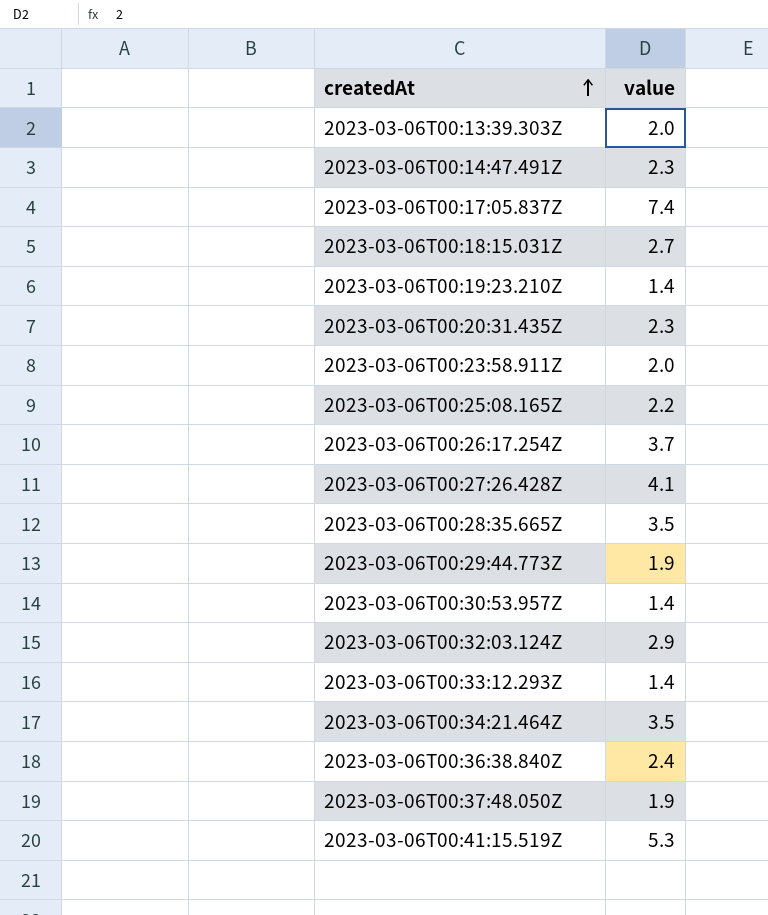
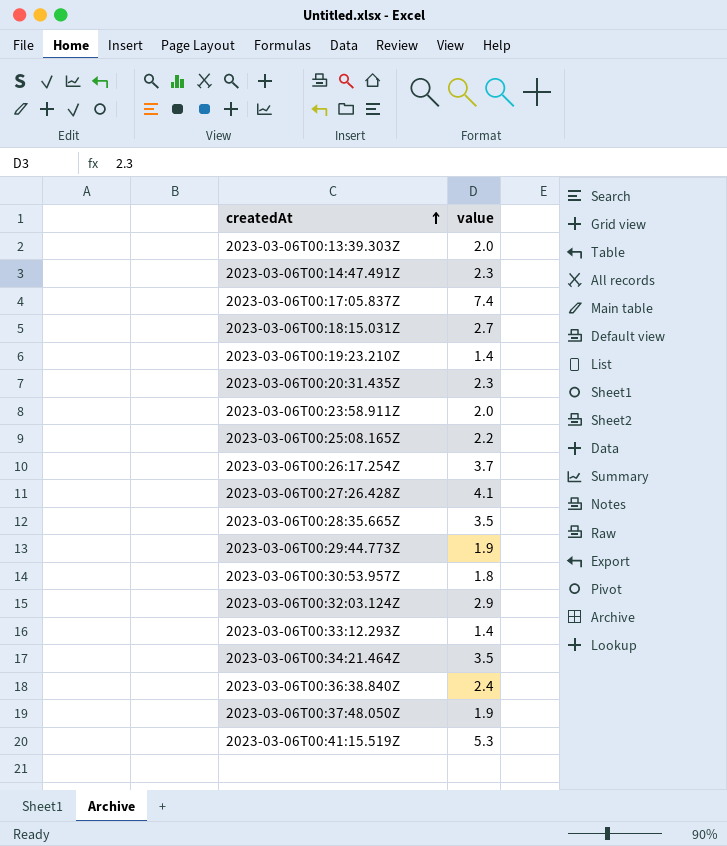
2023-03-06T00:30:53.957Z | value: 1.4 -> 1.8

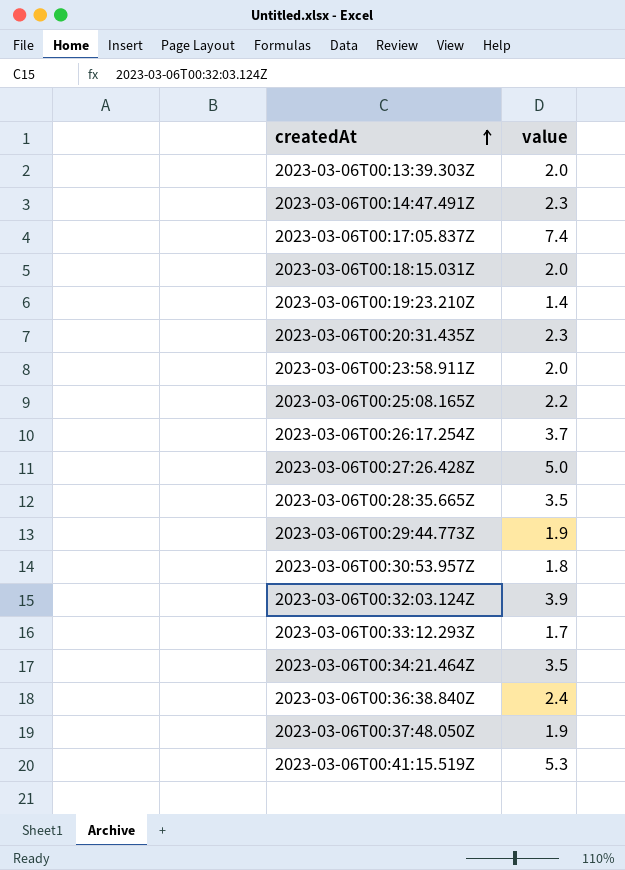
2023-03-06T00:18:15.031Z | value: 2.7 -> 2.0
2023-03-06T00:27:26.428Z | value: 4.1 -> 5.0
2023-03-06T00:32:03.124Z | value: 2.9 -> 3.9
2023-03-06T00:33:12.293Z | value: 1.4 -> 1.7

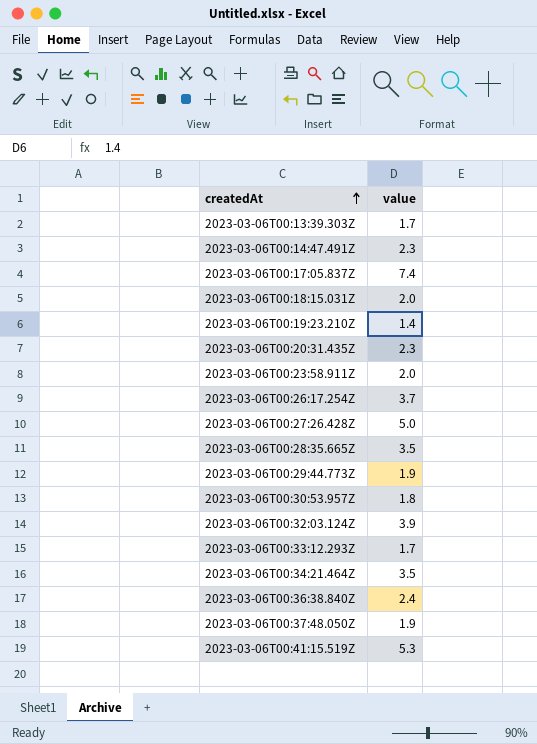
row 2023-03-06T00:25:08.165Z: 2.2 -> none
2023-03-06T00:13:39.303Z | value: 2.0 -> 1.7

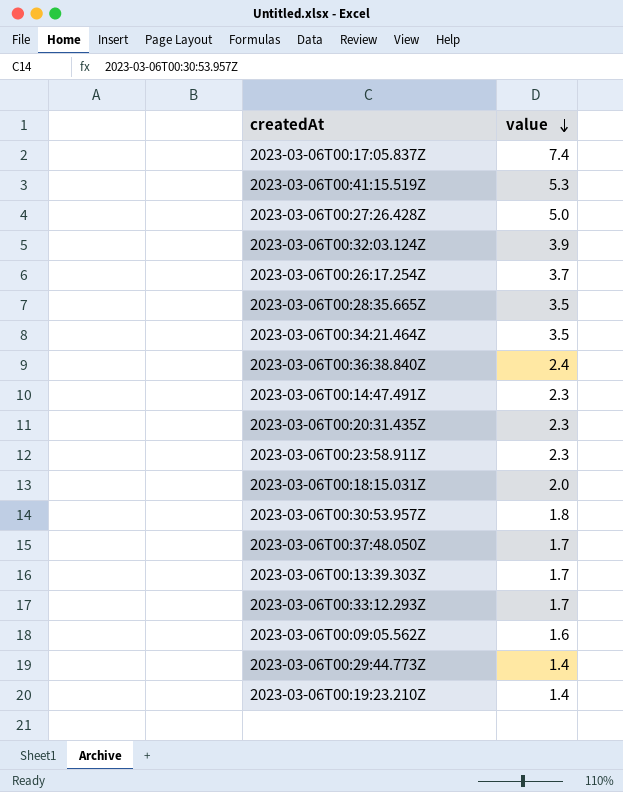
row order: createdAt ascending -> value descending
2023-03-06T00:23:58.911Z | value: 2.0 -> 2.3
2023-03-06T00:37:48.050Z | value: 1.9 -> 1.7
row 2023-03-06T00:09:05.562Z: none -> 1.6
2023-03-06T00:29:44.773Z | value: 1.9 -> 1.4

